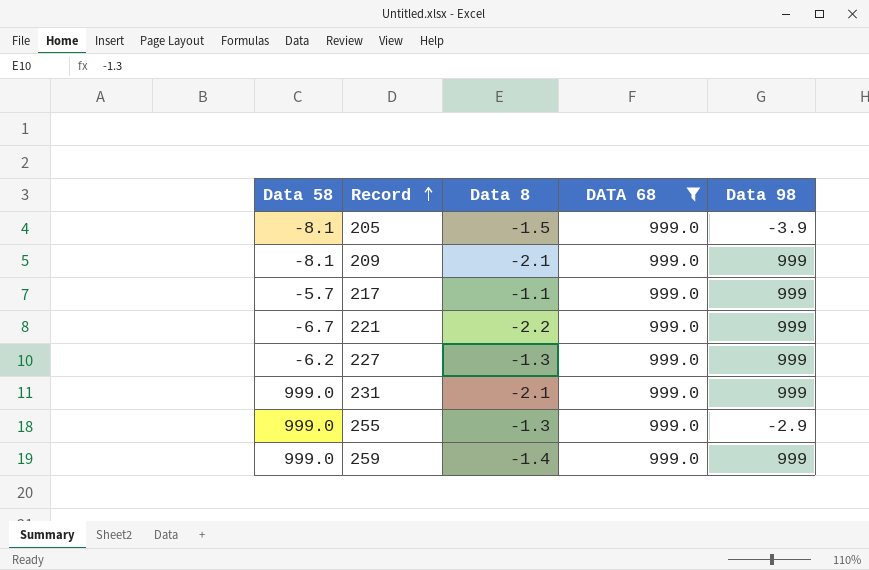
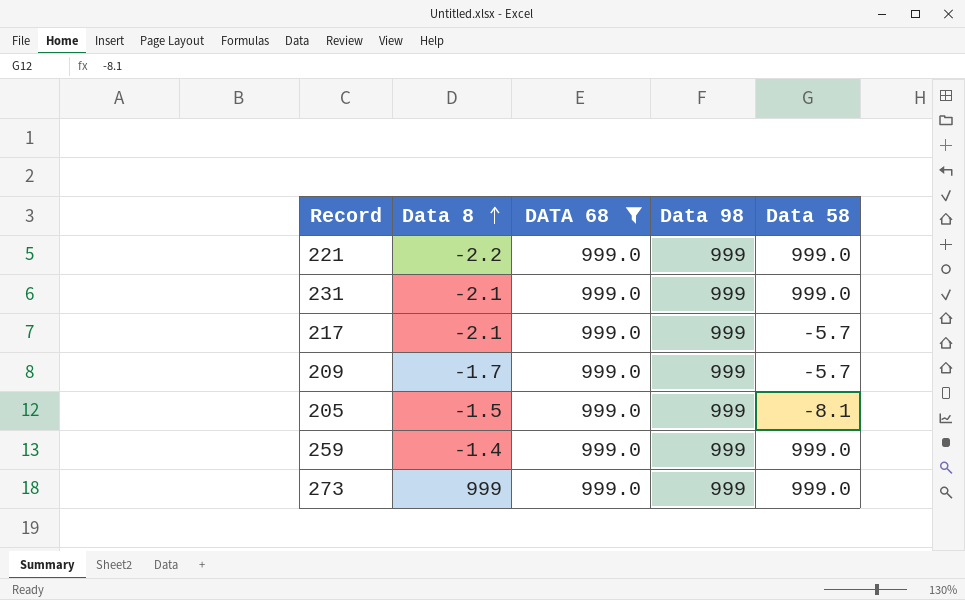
row order: Record ascending -> Data 8 ascending
column Data 58 | position: 1 -> 5
row 227: -6.2 | -1.3 | 999.0 | 999 -> none
row 255: 999.0 | -1.3 | 999.0 | -2.9 -> none
221 | Data 58: -6.7 -> 999.0
217 | Data 8: -1.1 -> -2.1
209 | Data 8: -2.1 -> -1.7
209 | Data 58: -8.1 -> -5.7
205 | Data 98: -3.9 -> 999
row 273: none -> 999 | 999.0 | 999 | 999.0

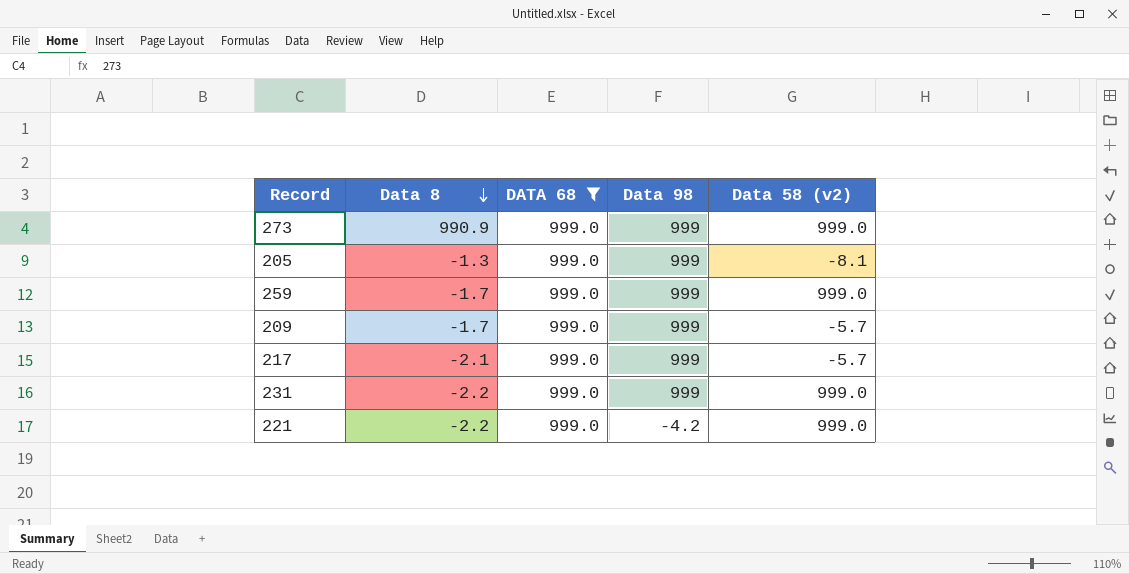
row order: Data 8 ascending -> Data 8 descending
column name: Data 58 -> Data 58 (v2)
273 | Data 8: 999 -> 990.9
205 | Data 8: -1.5 -> -1.3
259 | Data 8: -1.4 -> -1.7
231 | Data 8: -2.1 -> -2.2
221 | Data 98: 999 -> -4.2

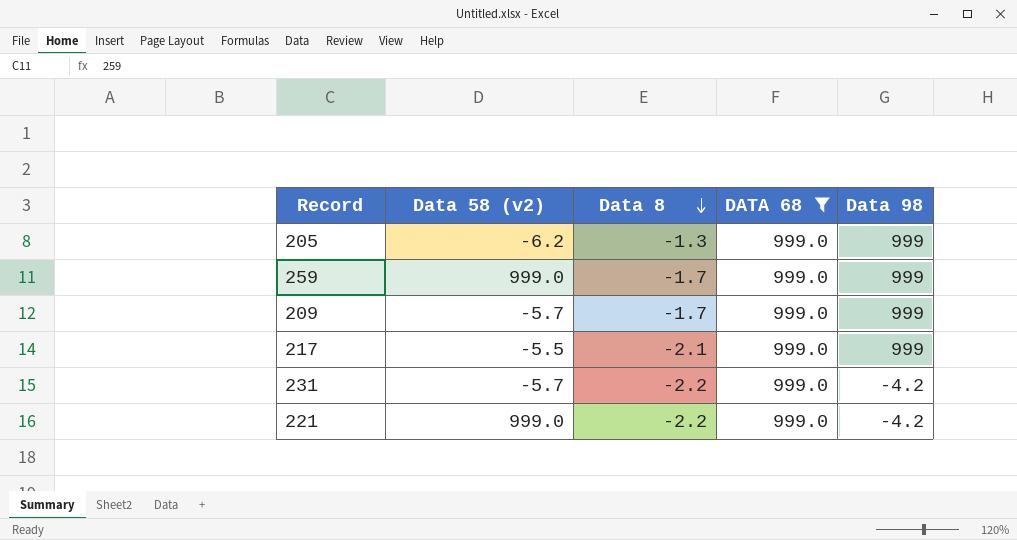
column Data 58 (v2) | position: 5 -> 2
row 273: 990.9 | 999.0 | 999 | 999.0 -> none
205 | Data 58 (v2): -8.1 -> -6.2
217 | Data 58 (v2): -5.7 -> -5.5
231 | Data 58 (v2): 999.0 -> -5.7
231 | Data 98: 999 -> -4.2

